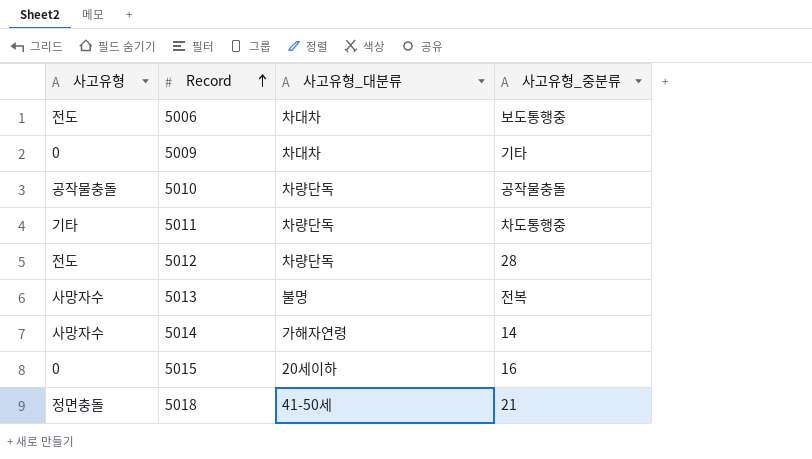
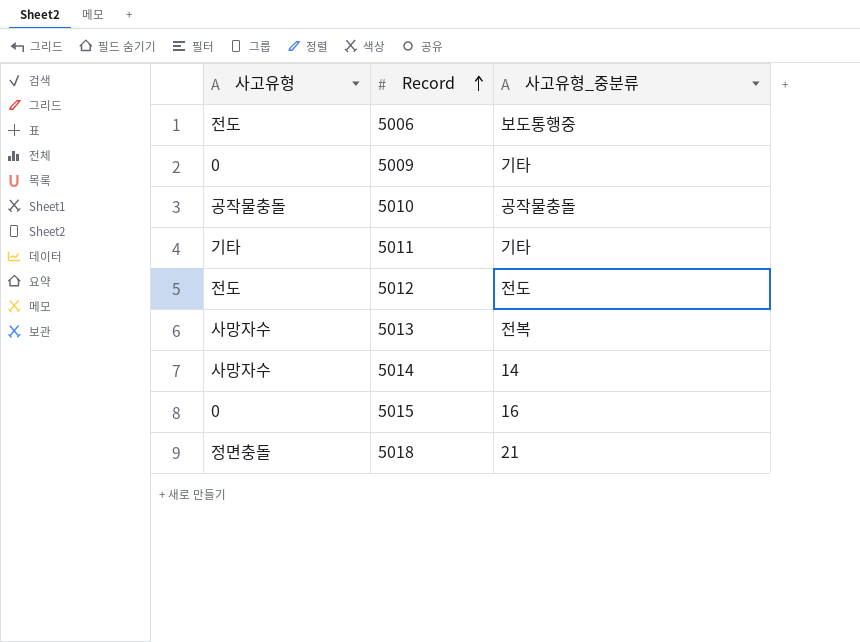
column 사고유형_대분류 | position: 3 -> none
5011 | 사고유형_중분류: 차도통행중 -> 기타
5012 | 사고유형_중분류: 28 -> 전도

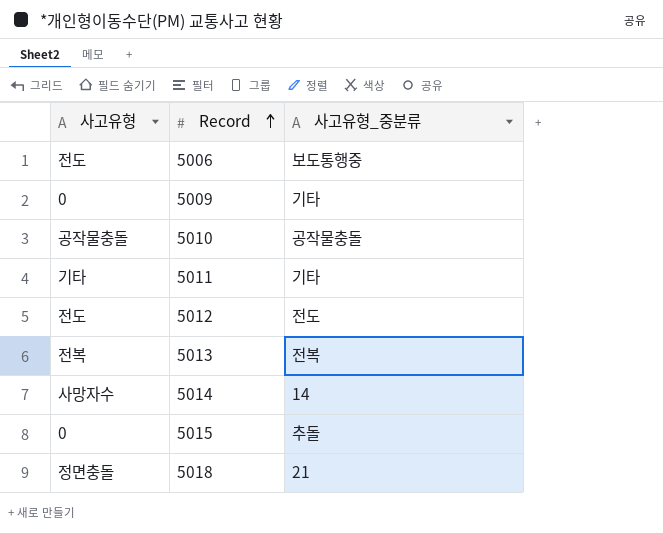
5013 | 사고유형: 사망자수 -> 전복
5015 | 사고유형_중분류: 16 -> 추돌

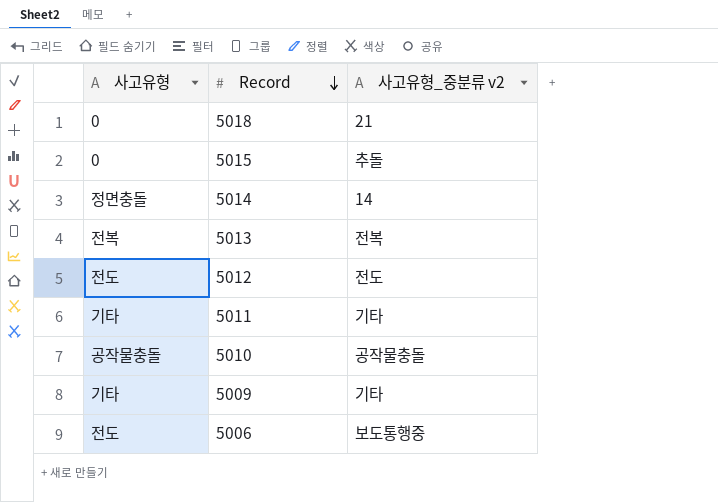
row order: Record ascending -> Record descending
column name: 사고유형_중분류 -> 사고유형_중분류 v2
5018 | 사고유형: 정면충돌 -> 0
5014 | 사고유형: 사망자수 -> 정면충돌
5009 | 사고유형: 0 -> 기타

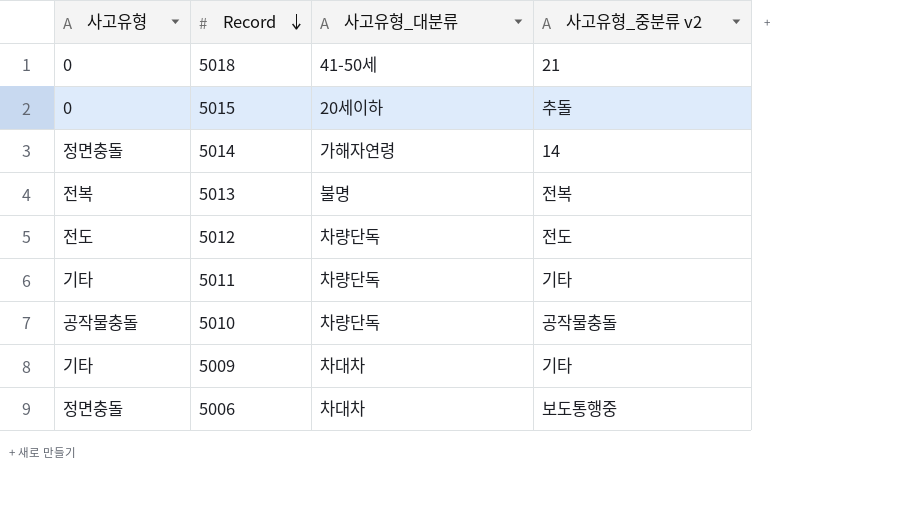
column 사고유형_대분류 | position: none -> 3
5006 | 사고유형: 전도 -> 정면충돌

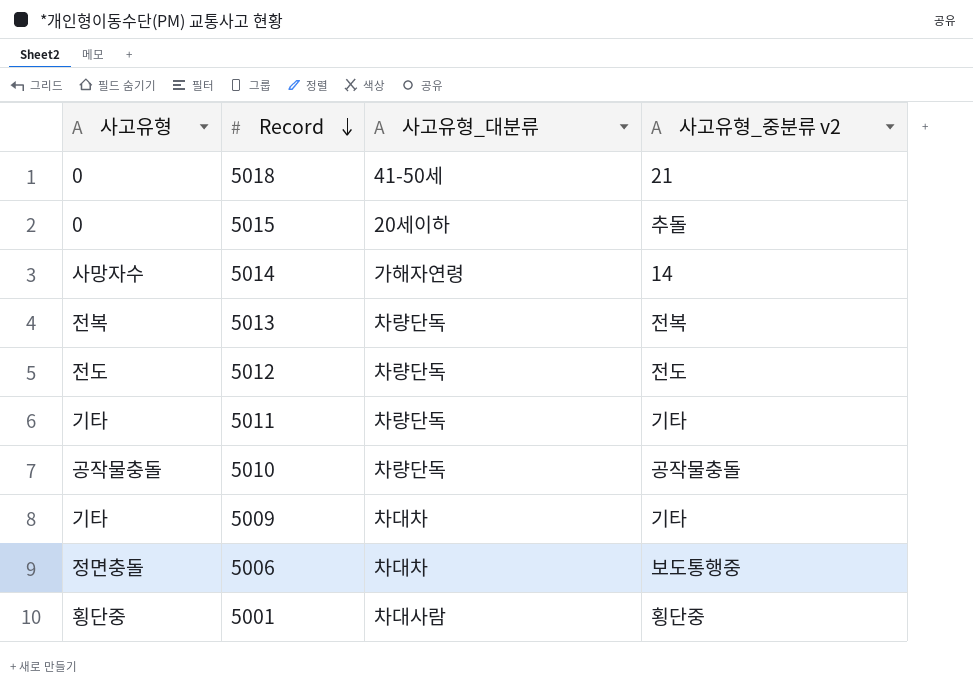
5014 | 사고유형: 정면충돌 -> 사망자수
5013 | 사고유형_대분류: 불명 -> 차량단독
row 5001: none -> 횡단중 | 차대사람 | 횡단중

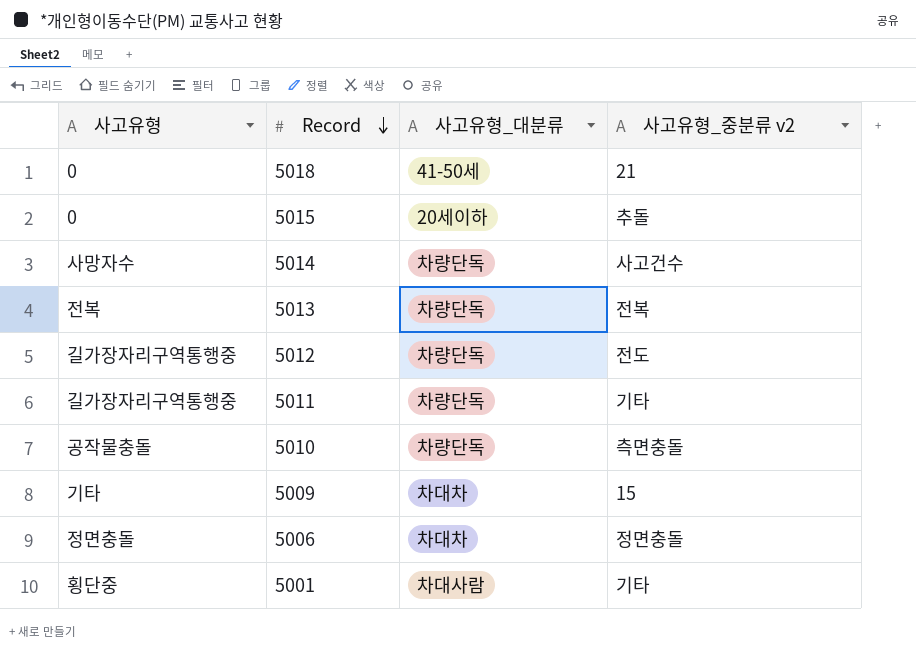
5014 | 사고유형_대분류: 가해자연령 -> 차량단독
5014 | 사고유형_중분류 v2: 14 -> 사고건수
5012 | 사고유형: 전도 -> 길가장자리구역통행중
5011 | 사고유형: 기타 -> 길가장자리구역통행중
5010 | 사고유형_중분류 v2: 공작물충돌 -> 측면충돌
5009 | 사고유형_중분류 v2: 기타 -> 15
5006 | 사고유형_중분류 v2: 보도통행중 -> 정면충돌
5001 | 사고유형_중분류 v2: 횡단중 -> 기타

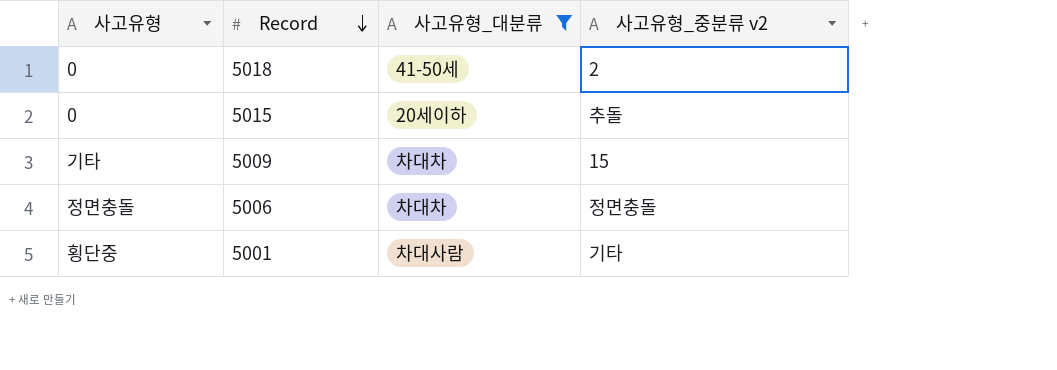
filter: none -> 사고유형_대분류 != 차량단독
5018 | 사고유형_중분류 v2: 21 -> 2

